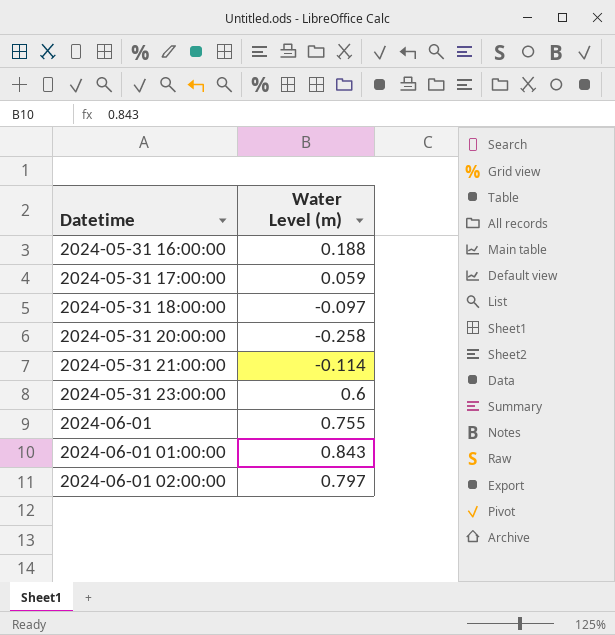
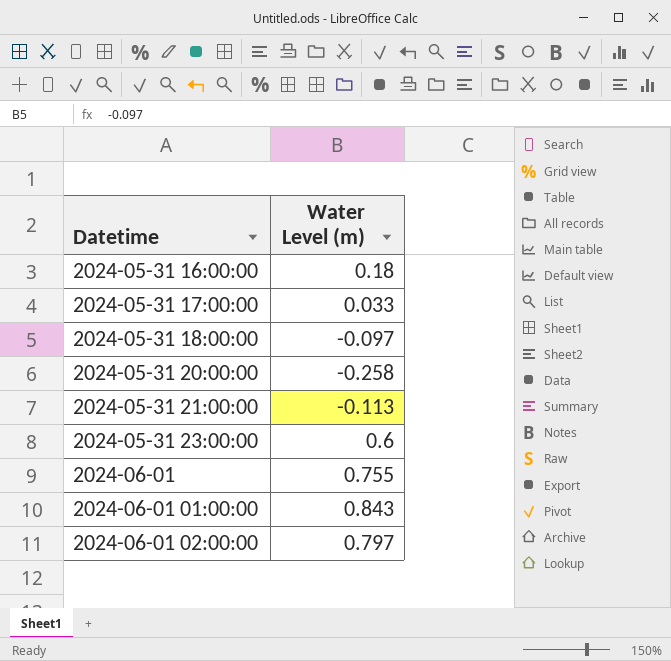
2024-05-31 16:00:00 | Water Level (m): 0.188 -> 0.18
2024-05-31 17:00:00 | Water Level (m): 0.059 -> 0.033
2024-05-31 21:00:00 | Water Level (m): -0.114 -> -0.113

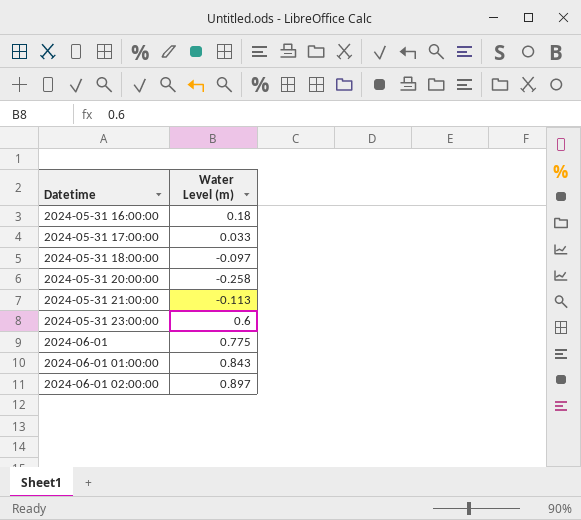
2024-06-01 | Water Level (m): 0.755 -> 0.775
2024-06-01 02:00:00 | Water Level (m): 0.797 -> 0.897

